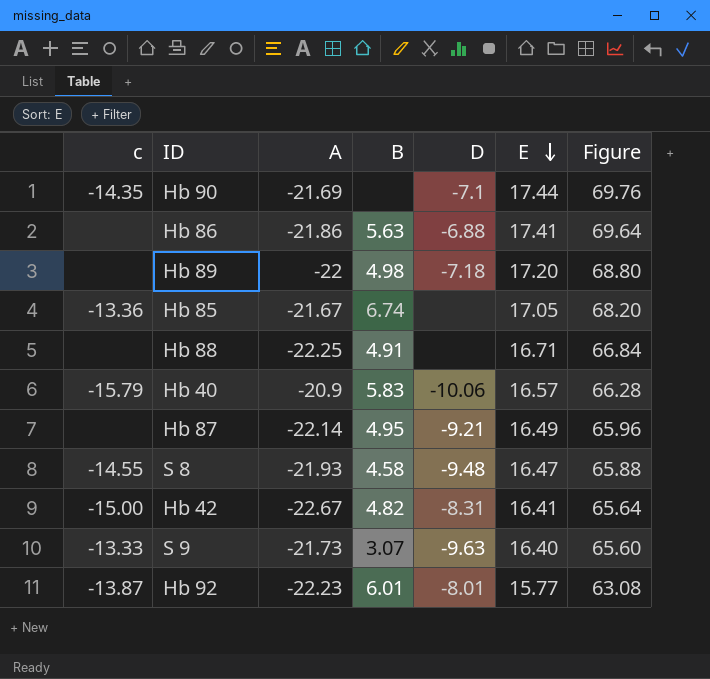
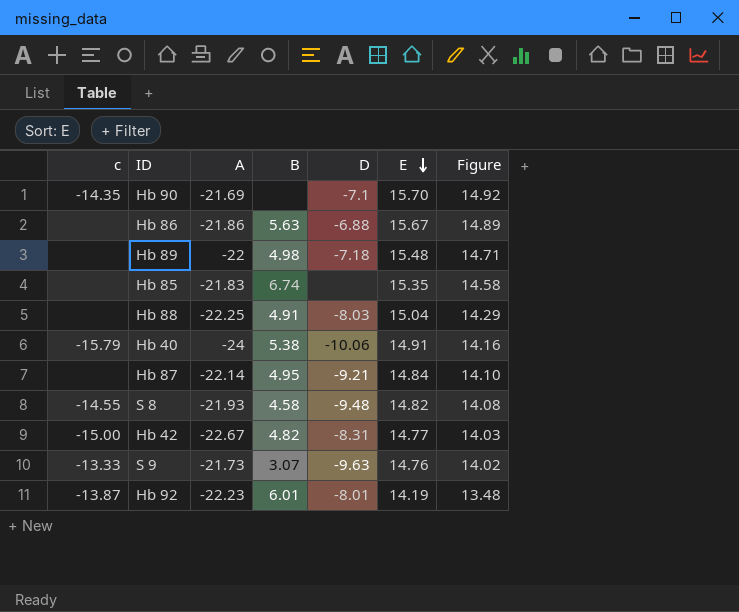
column Figure | formula: [E] * 4 -> [E] * 0.95
Hb 90 | E: 17.44 -> 15.70
Hb 86 | E: 17.41 -> 15.67
Hb 89 | E: 17.20 -> 15.48
Hb 85 | c: -13.36 -> none
Hb 85 | A: -21.67 -> -21.83
Hb 85 | E: 17.05 -> 15.35
Hb 88 | D: none -> -8.03
Hb 88 | E: 16.71 -> 15.04
Hb 40 | A: -20.9 -> -24
Hb 40 | B: 5.83 -> 5.38
Hb 40 | E: 16.57 -> 14.91
Hb 87 | E: 16.49 -> 14.84
S 8 | E: 16.47 -> 14.82
Hb 42 | E: 16.41 -> 14.77
S 9 | E: 16.40 -> 14.76
Hb 92 | E: 15.77 -> 14.19

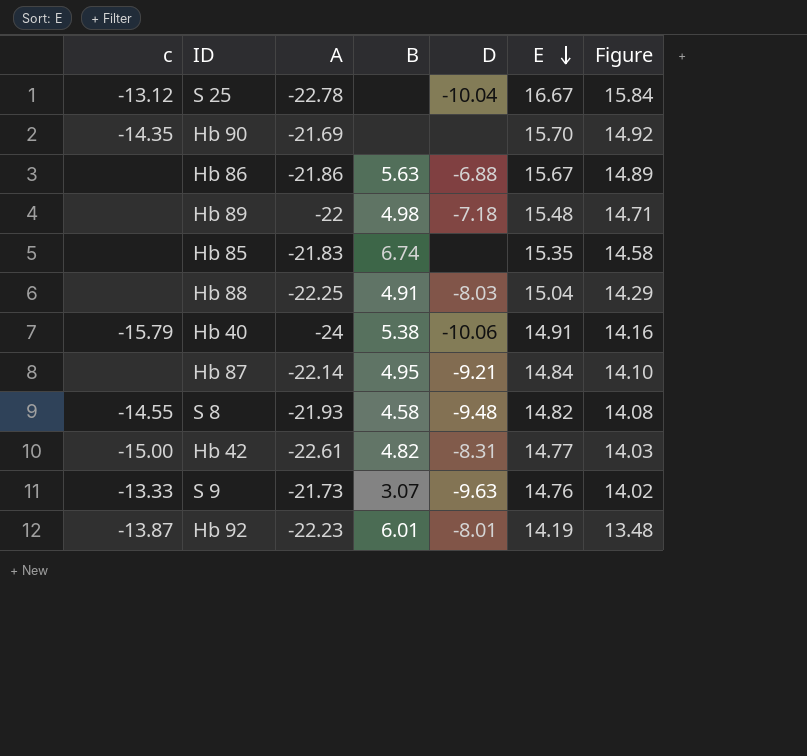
row S 25: none -> -13.12 | -22.78 | none | -10.04 | 16.67 | 15.84
Hb 90 | D: -7.1 -> none
Hb 42 | A: -22.67 -> -22.61

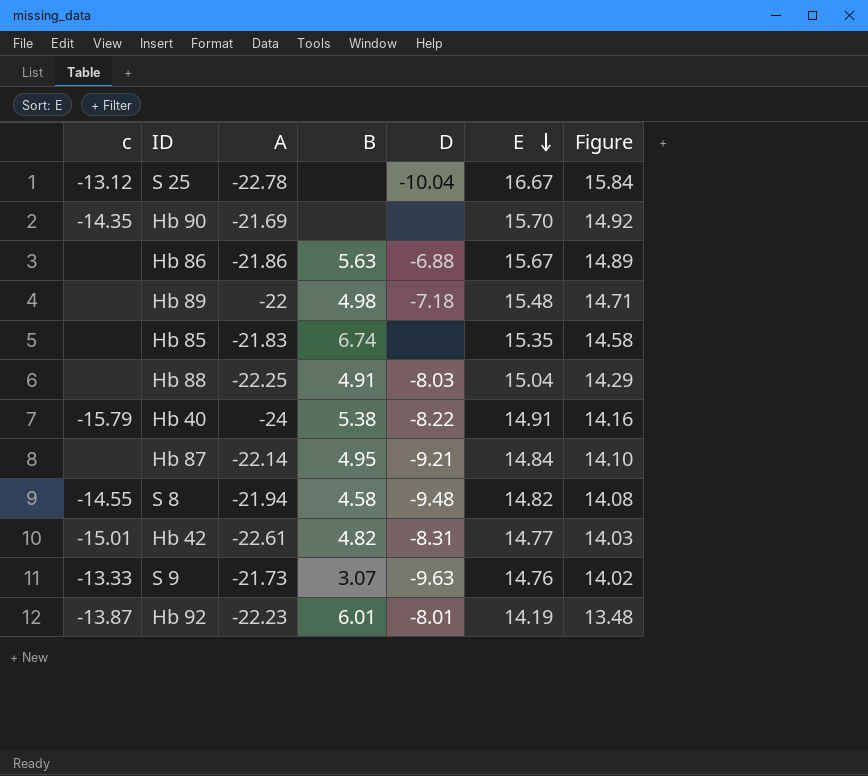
Hb 40 | D: -10.06 -> -8.22
S 8 | A: -21.93 -> -21.94
Hb 42 | c: -15.00 -> -15.01

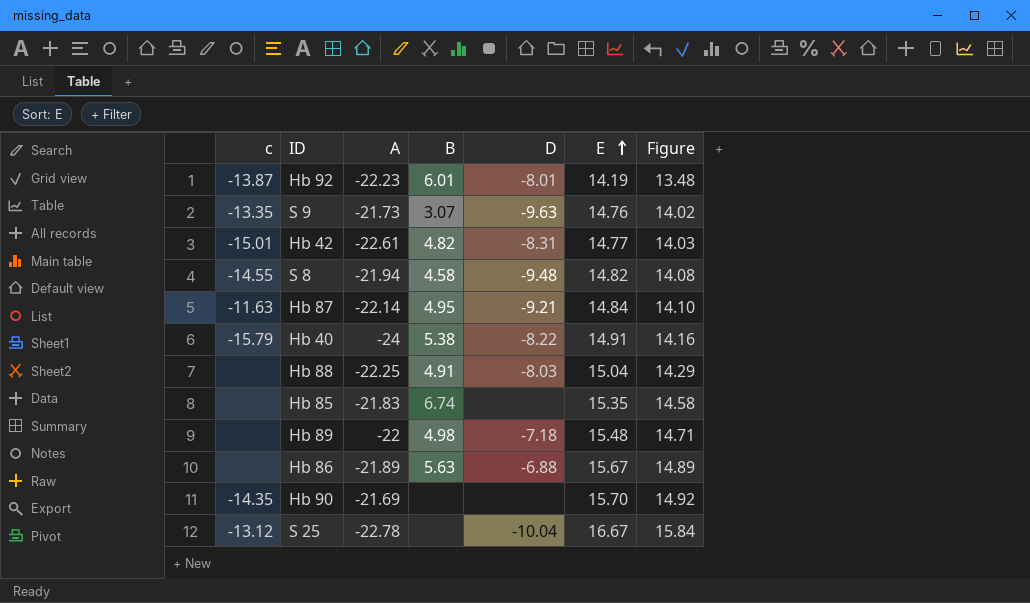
row order: E descending -> E ascending
S 9 | c: -13.33 -> -13.35
Hb 87 | c: none -> -11.63
Hb 86 | A: -21.86 -> -21.89

